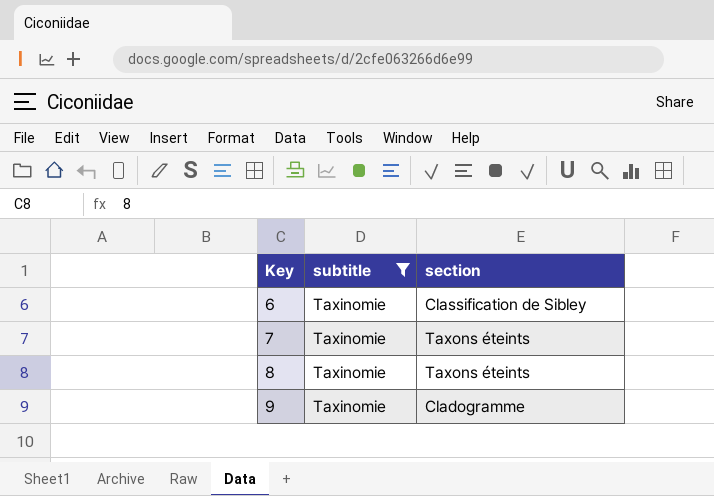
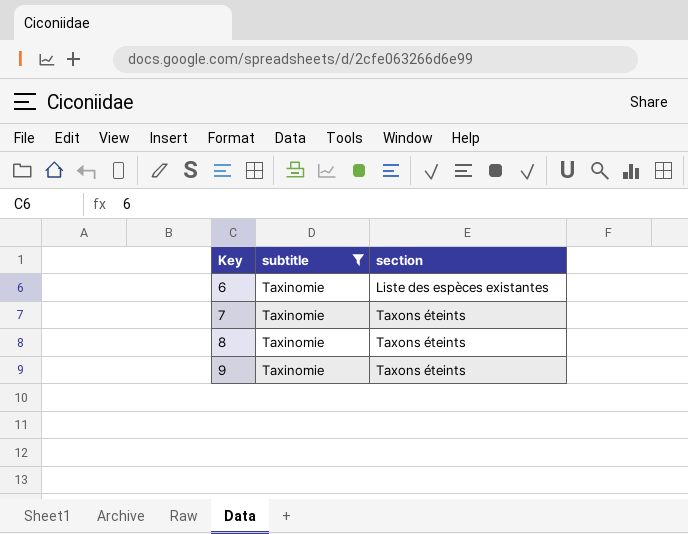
6 | section: Classification de Sibley -> Liste des espèces existantes
9 | section: Cladogramme -> Taxons éteints

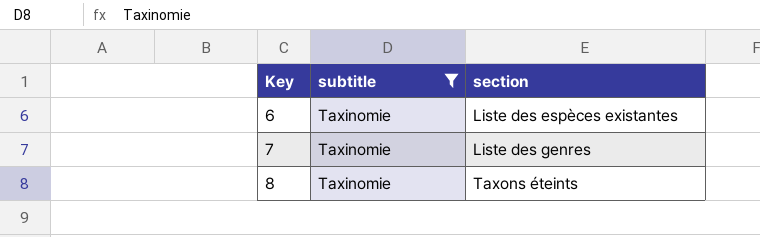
row 9: Taxinomie | Taxons éteints -> none
7 | section: Taxons éteints -> Liste des genres

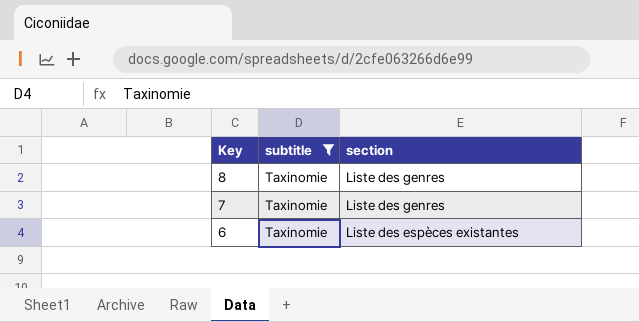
row order: Key ascending -> Key descending
8 | section: Taxons éteints -> Liste des genres

